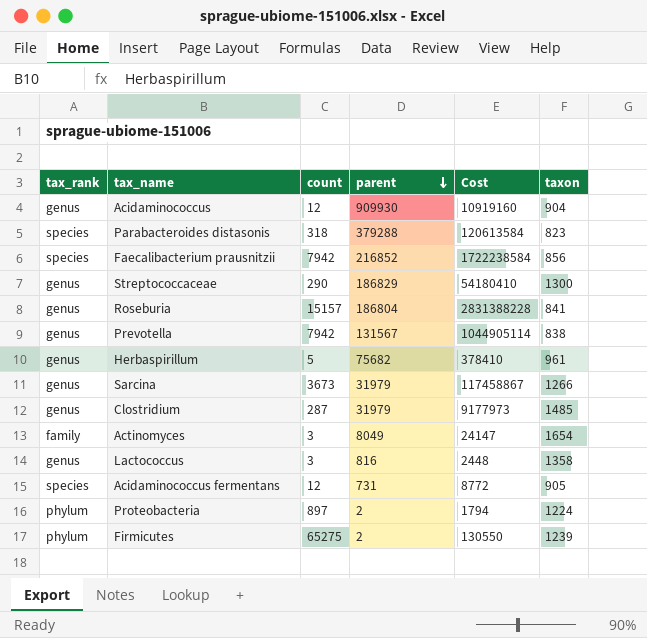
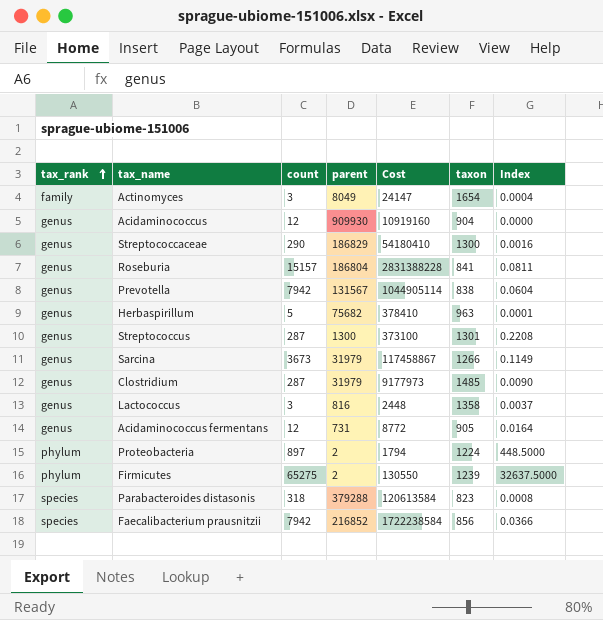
row order: parent descending -> tax_rank ascending
column Index | formula: none -> [count] / [parent]
Herbaspirillum | taxon: 961 -> 963
row Streptococcus: none -> genus | 287 | 1300 | 373100 | 1301 | 0.2208
Acidaminococcus fermentans | tax_rank: species -> genus

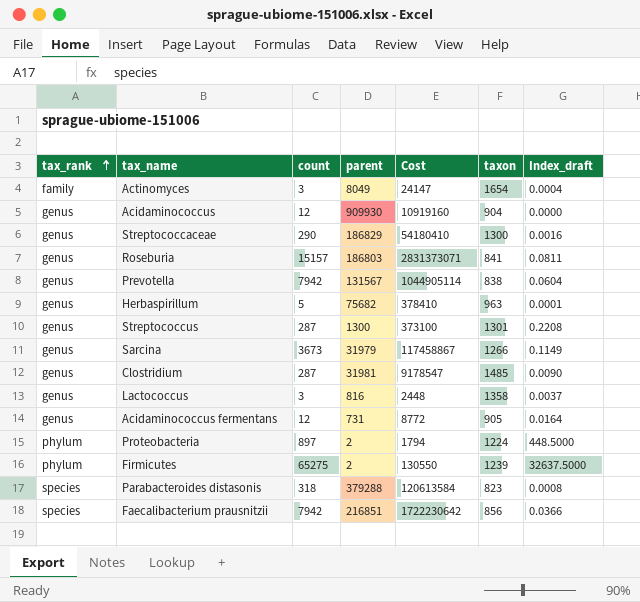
column name: Index -> Index_draft
Roseburia | parent: 186804 -> 186803
Roseburia | Cost: 2831388228 -> 2831373071
Clostridium | parent: 31979 -> 31981
Clostridium | Cost: 9177973 -> 9178547
Faecalibacterium prausnitzii | parent: 216852 -> 216851
Faecalibacterium prausnitzii | Cost: 1722238584 -> 1722230642

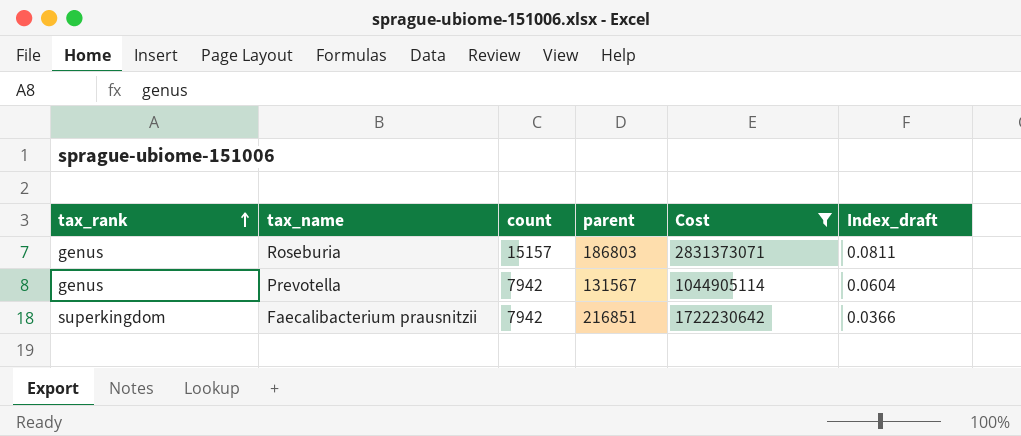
filter: none -> Cost >= 1044905114
column taxon | position: 6 -> none
Faecalibacterium prausnitzii | tax_rank: species -> superkingdom

